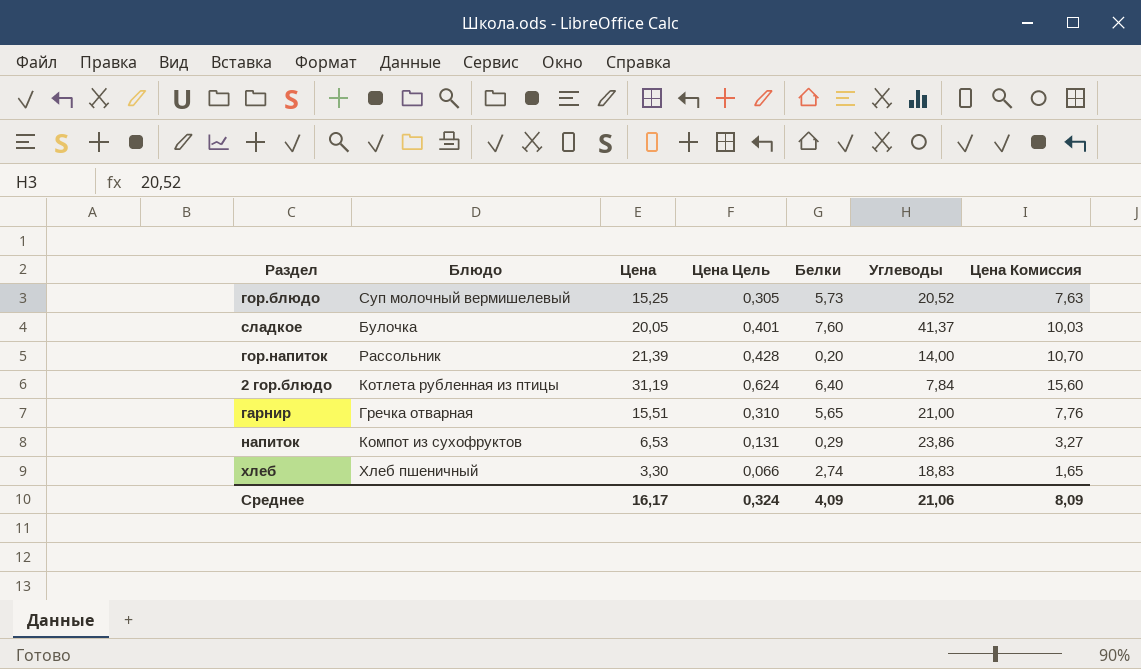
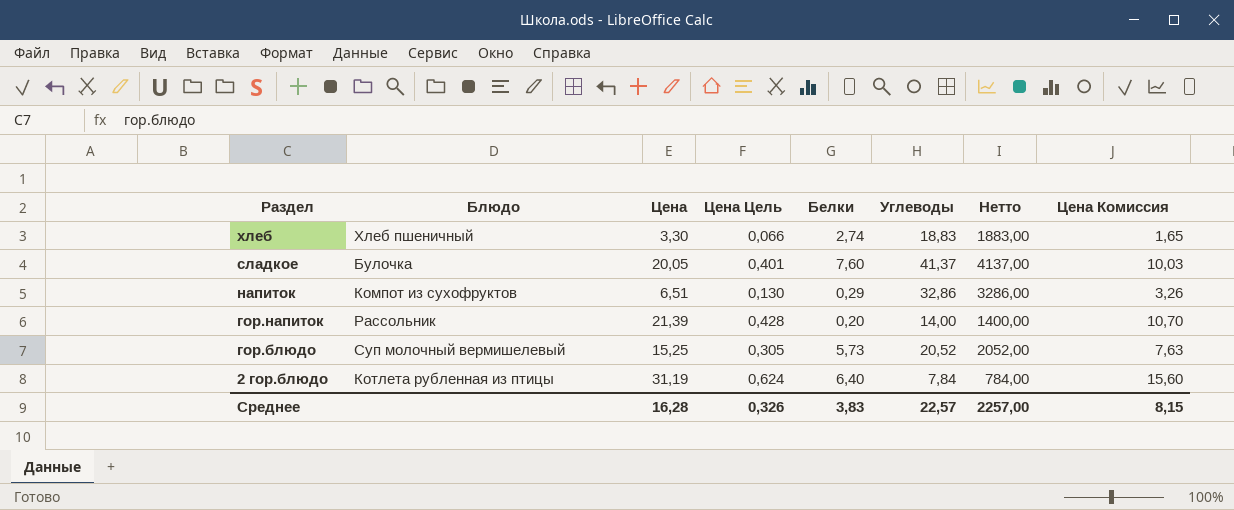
row order: none -> Раздел descending
column Нетто | formula: none -> [Углеводы] * 100
row гарнир: Гречка отварная | 15,51 | 0,310 | 5,65 | 21,00 | 7,76 -> none
напиток | Цена: 6,53 -> 6,51
напиток | Цена Цель: 0,131 -> 0,130
напиток | Углеводы: 23,86 -> 32,86
напиток | Цена Комиссия: 3,27 -> 3,26
Среднее | Цена: 16,17 -> 16,28
Среднее | Цена Цель: 0,324 -> 0,326
Среднее | Белки: 4,09 -> 3,83
Среднее | Углеводы: 21,06 -> 22,57
Среднее | Цена Комиссия: 8,09 -> 8,15

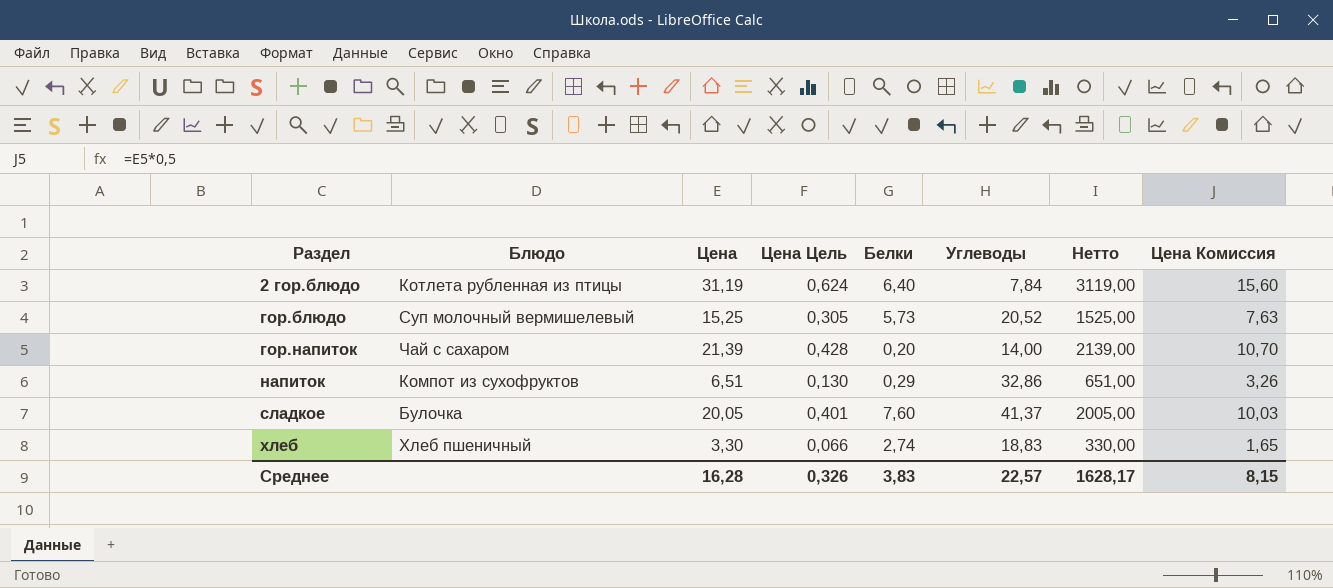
row order: Раздел descending -> Раздел ascending
column Нетто | formula: [Углеводы] * 100 -> [Цена] * 100
гор.напиток | Блюдо: Рассольник -> Чай с сахаром
Среднее | Нетто: 2257,00 -> 1628,17

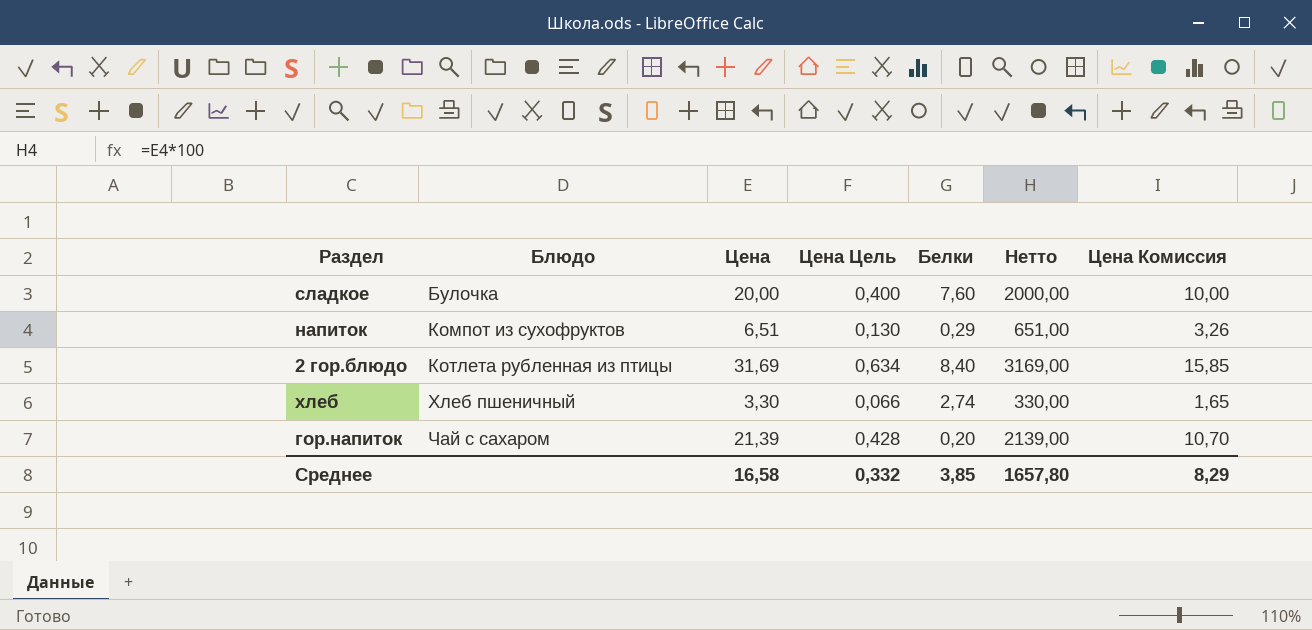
row order: Раздел ascending -> Блюдо ascending
column Углеводы | position: 6 -> none
row гор.блюдо: Суп молочный вермишелевый | 15,25 | 0,305 | 5,73 | 20,52 | 1525,00 | 7,63 -> none
сладкое | Цена: 20,05 -> 20,00
сладкое | Цена Цель: 0,401 -> 0,400
сладкое | Нетто: 2005,00 -> 2000,00
сладкое | Цена Комиссия: 10,03 -> 10,00
2 гор.блюдо | Цена: 31,19 -> 31,69
2 гор.блюдо | Цена Цель: 0,624 -> 0,634
2 гор.блюдо | Белки: 6,40 -> 8,40
2 гор.блюдо | Нетто: 3119,00 -> 3169,00
2 гор.блюдо | Цена Комиссия: 15,60 -> 15,85
Среднее | Цена: 16,28 -> 16,58
Среднее | Цена Цель: 0,326 -> 0,332
Среднее | Белки: 3,83 -> 3,85
Среднее | Нетто: 1628,17 -> 1657,80
Среднее | Цена Комиссия: 8,15 -> 8,29

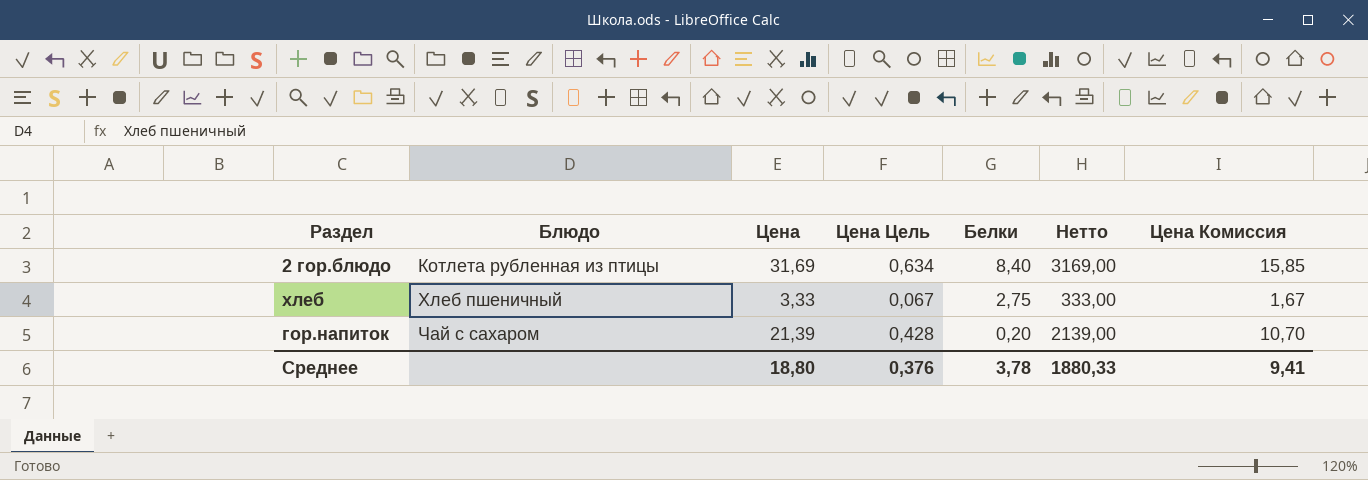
row сладкое: Булочка | 20,00 | 0,400 | 7,60 | 2000,00 | 10,00 -> none
row напиток: Компот из сухофруктов | 6,51 | 0,130 | 0,29 | 651,00 | 3,26 -> none
хлеб | Цена: 3,30 -> 3,33
хлеб | Цена Цель: 0,066 -> 0,067
хлеб | Белки: 2,74 -> 2,75
хлеб | Нетто: 330,00 -> 333,00
хлеб | Цена Комиссия: 1,65 -> 1,67
Среднее | Цена: 16,58 -> 18,80
Среднее | Цена Цель: 0,332 -> 0,376
Среднее | Белки: 3,85 -> 3,78
Среднее | Нетто: 1657,80 -> 1880,33
Среднее | Цена Комиссия: 8,29 -> 9,41

